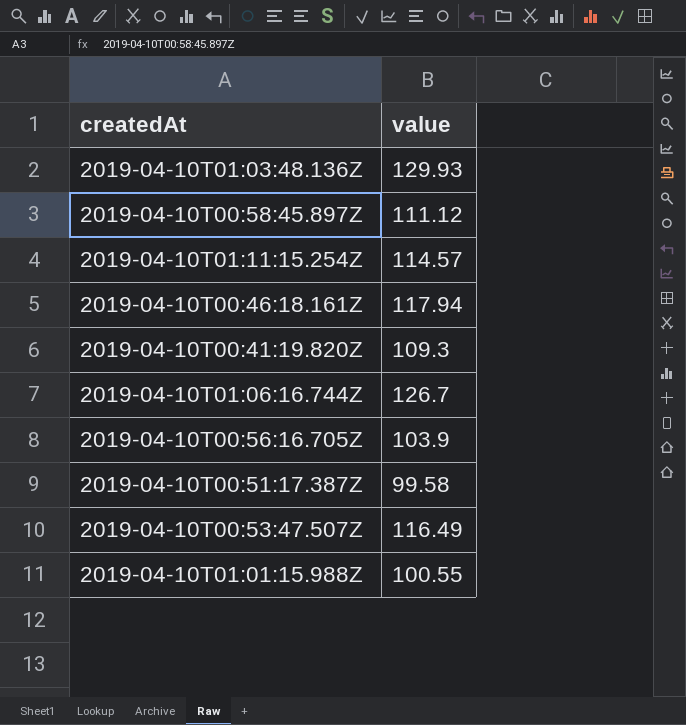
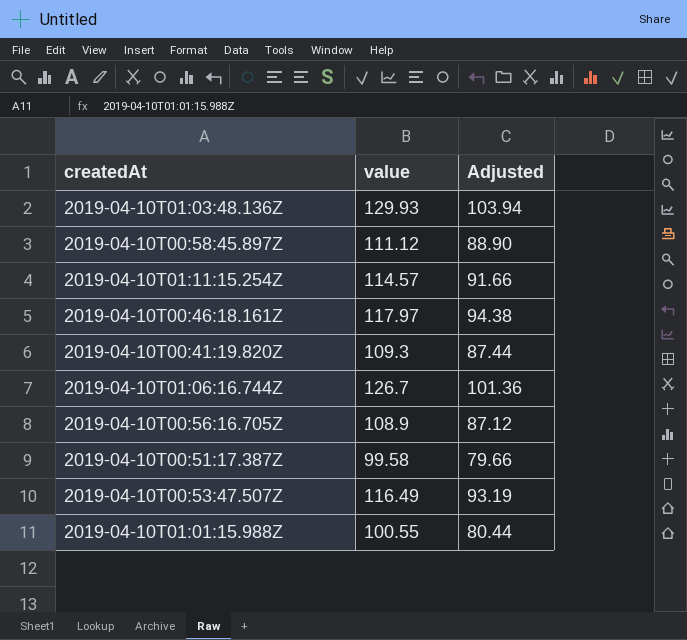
column Adjusted | formula: none -> [value] * 0.8
2019-04-10T00:46:18.161Z | value: 117.94 -> 117.97
2019-04-10T00:56:16.705Z | value: 103.9 -> 108.9

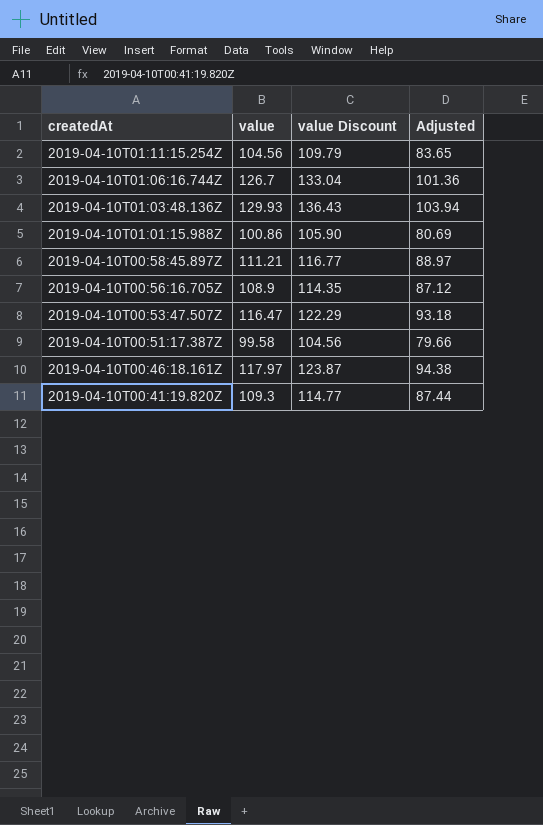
row order: none -> createdAt descending
column value Discount | formula: none -> [value] * 1.05
2019-04-10T01:11:15.254Z | value: 114.57 -> 104.56
2019-04-10T01:11:15.254Z | Adjusted: 91.66 -> 83.65
2019-04-10T01:01:15.988Z | value: 100.55 -> 100.86
2019-04-10T01:01:15.988Z | Adjusted: 80.44 -> 80.69
2019-04-10T00:58:45.897Z | value: 111.12 -> 111.21
2019-04-10T00:58:45.897Z | Adjusted: 88.90 -> 88.97
2019-04-10T00:53:47.507Z | value: 116.49 -> 116.47
2019-04-10T00:53:47.507Z | Adjusted: 93.19 -> 93.18

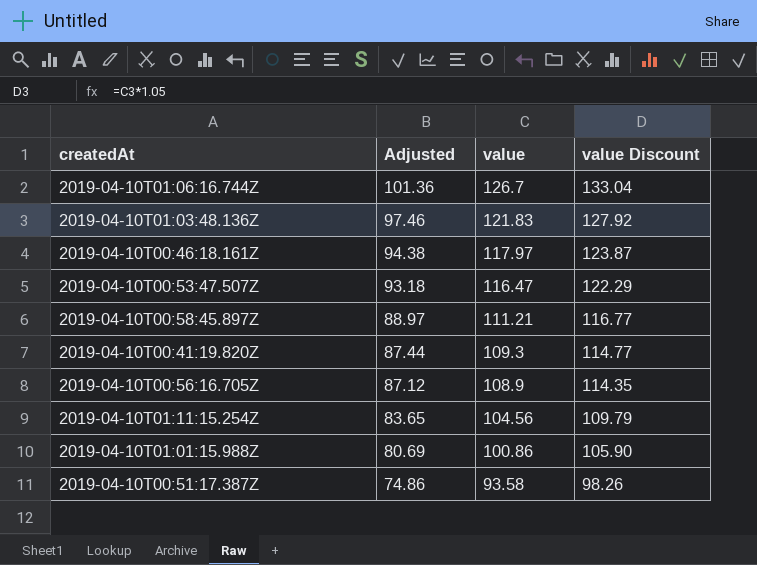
row order: createdAt descending -> Adjusted descending
column Adjusted | position: 4 -> 2
2019-04-10T01:03:48.136Z | Adjusted: 103.94 -> 97.46
2019-04-10T01:03:48.136Z | value: 129.93 -> 121.83
2019-04-10T01:03:48.136Z | value Discount: 136.43 -> 127.92
2019-04-10T00:51:17.387Z | Adjusted: 79.66 -> 74.86
2019-04-10T00:51:17.387Z | value: 99.58 -> 93.58
2019-04-10T00:51:17.387Z | value Discount: 104.56 -> 98.26

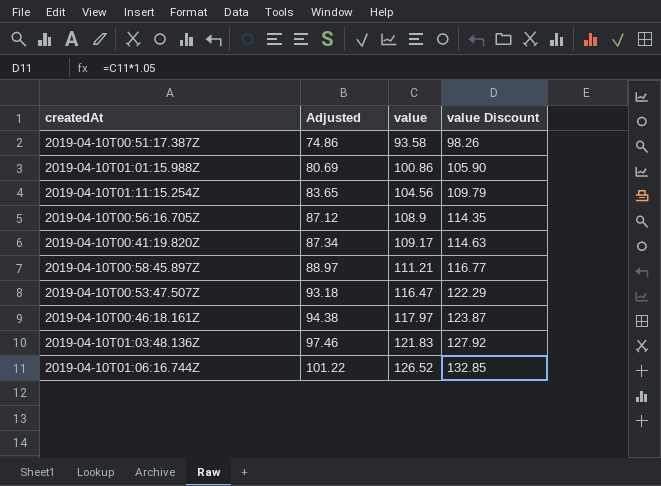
row order: Adjusted descending -> Adjusted ascending
2019-04-10T00:41:19.820Z | Adjusted: 87.44 -> 87.34
2019-04-10T00:41:19.820Z | value: 109.3 -> 109.17
2019-04-10T00:41:19.820Z | value Discount: 114.77 -> 114.63
2019-04-10T01:06:16.744Z | Adjusted: 101.36 -> 101.22
2019-04-10T01:06:16.744Z | value: 126.7 -> 126.52
2019-04-10T01:06:16.744Z | value Discount: 133.04 -> 132.85

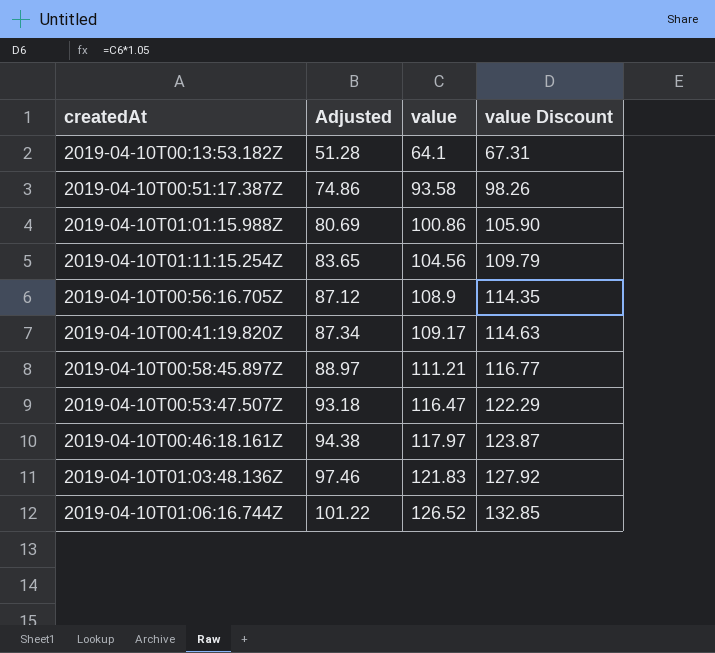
row 2019-04-10T00:13:53.182Z: none -> 51.28 | 64.1 | 67.31

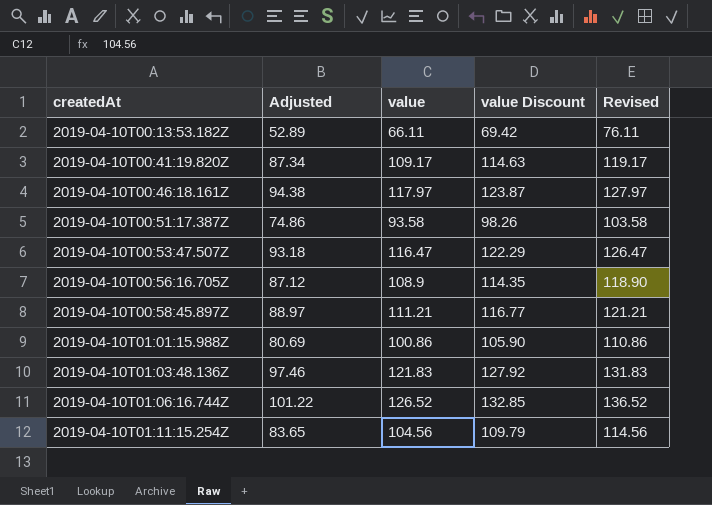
row order: Adjusted ascending -> createdAt ascending
column Revised | formula: none -> [value] + 10
2019-04-10T00:13:53.182Z | Adjusted: 51.28 -> 52.89
2019-04-10T00:13:53.182Z | value: 64.1 -> 66.11
2019-04-10T00:13:53.182Z | value Discount: 67.31 -> 69.42

